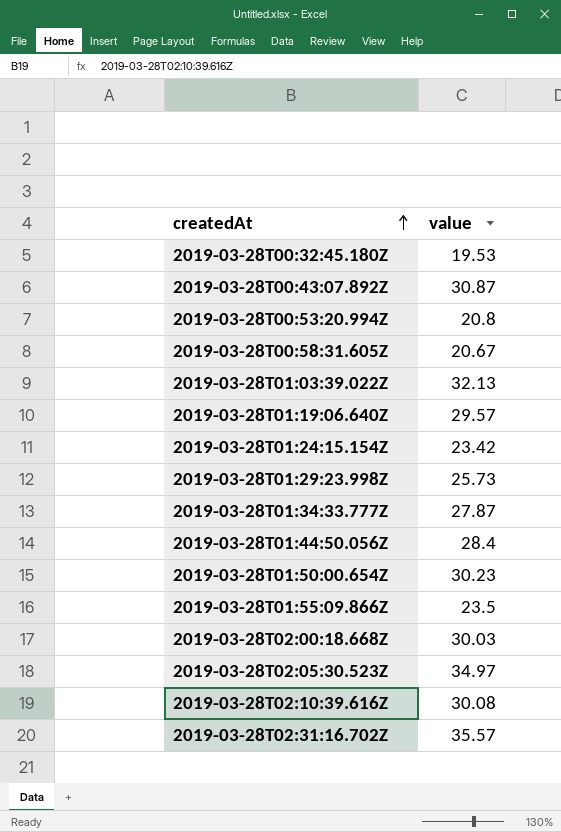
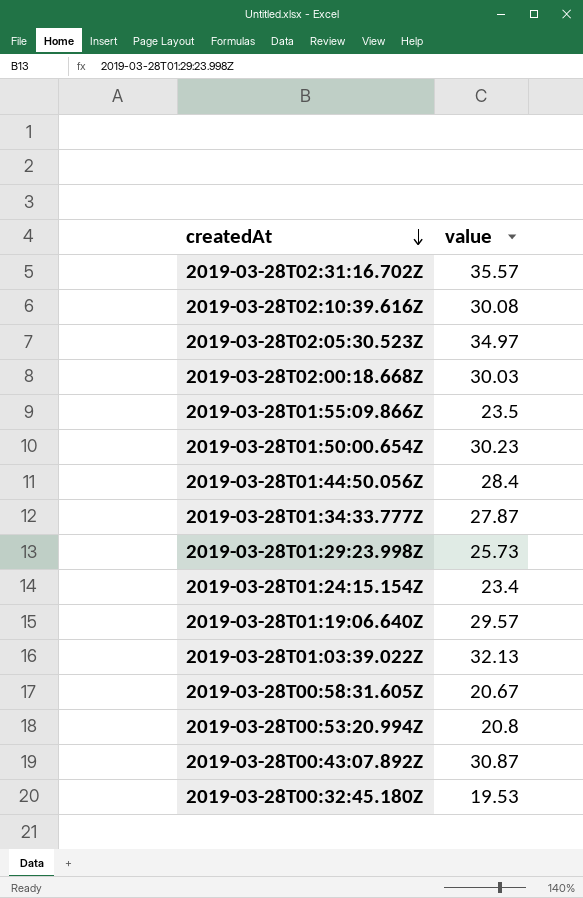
row order: createdAt ascending -> createdAt descending
2019-03-28T01:24:15.154Z | value: 23.42 -> 23.4

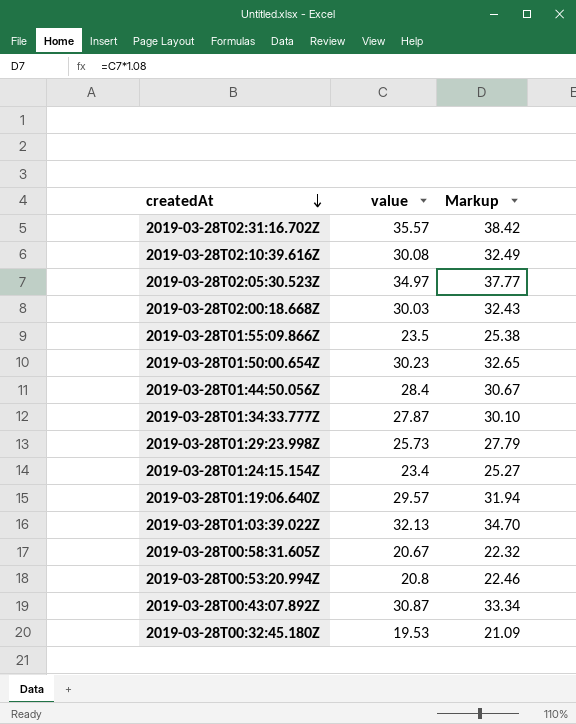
column Markup | formula: none -> [value] * 1.08

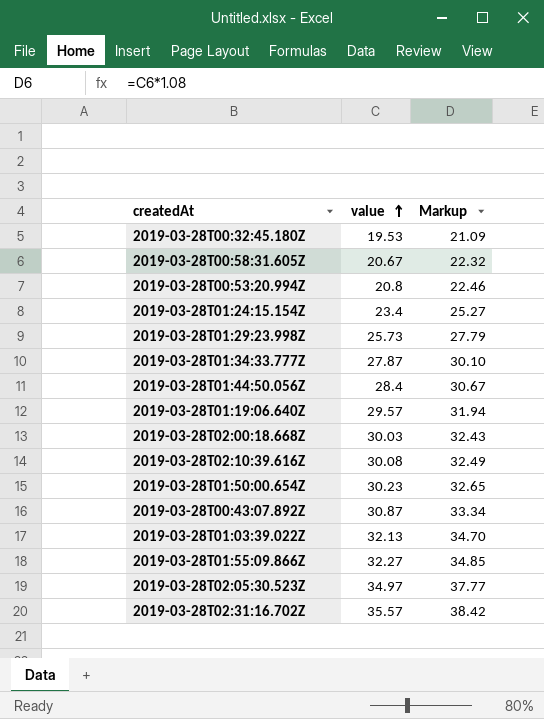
row order: createdAt descending -> value ascending
2019-03-28T01:55:09.866Z | value: 23.5 -> 32.27
2019-03-28T01:55:09.866Z | Markup: 25.38 -> 34.85

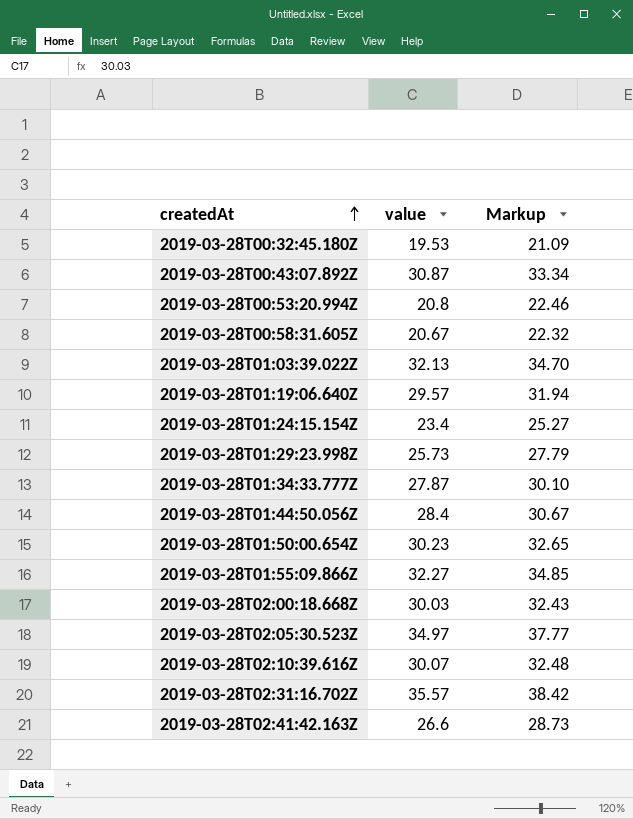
row order: value ascending -> createdAt ascending
2019-03-28T02:10:39.616Z | value: 30.08 -> 30.07
2019-03-28T02:10:39.616Z | Markup: 32.49 -> 32.48
row 2019-03-28T02:41:42.163Z: none -> 26.6 | 28.73

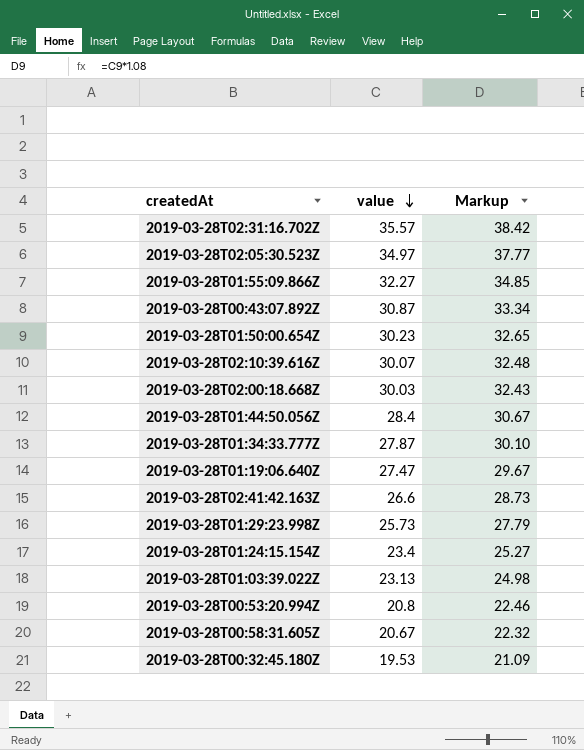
row order: createdAt ascending -> value descending
2019-03-28T01:19:06.640Z | value: 29.57 -> 27.47
2019-03-28T01:19:06.640Z | Markup: 31.94 -> 29.67
2019-03-28T01:03:39.022Z | value: 32.13 -> 23.13
2019-03-28T01:03:39.022Z | Markup: 34.70 -> 24.98

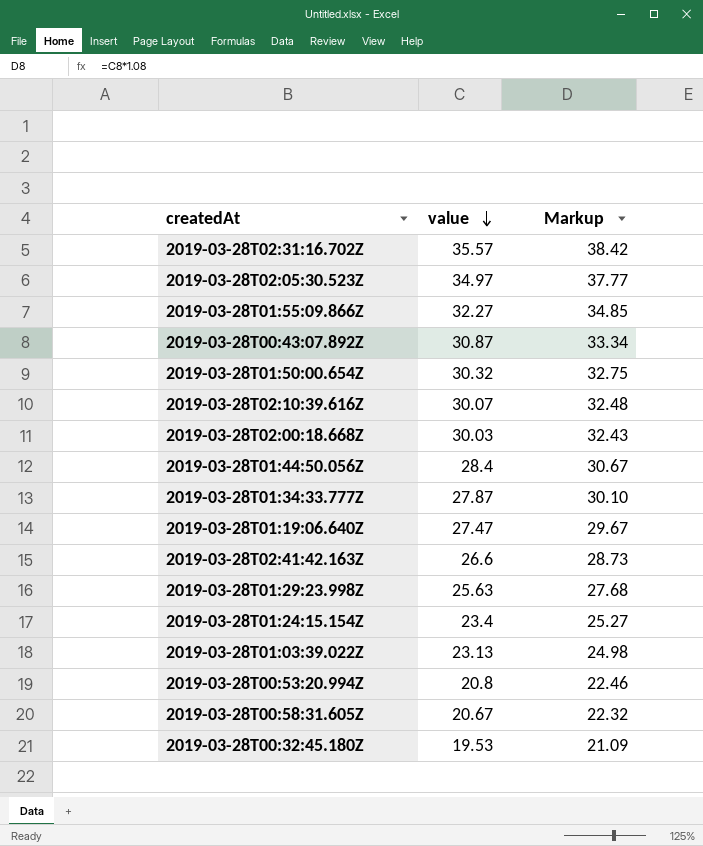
2019-03-28T01:50:00.654Z | value: 30.23 -> 30.32
2019-03-28T01:50:00.654Z | Markup: 32.65 -> 32.75
2019-03-28T01:29:23.998Z | value: 25.73 -> 25.63
2019-03-28T01:29:23.998Z | Markup: 27.79 -> 27.68

